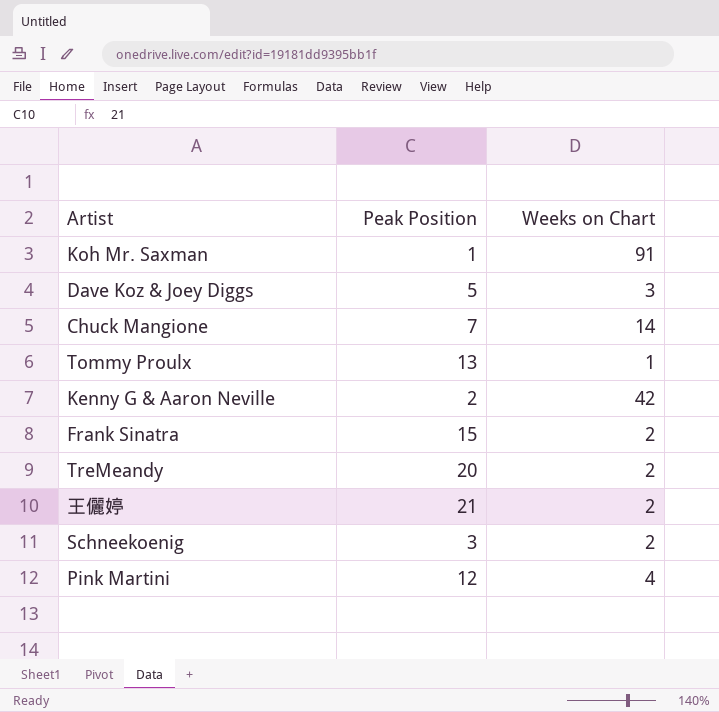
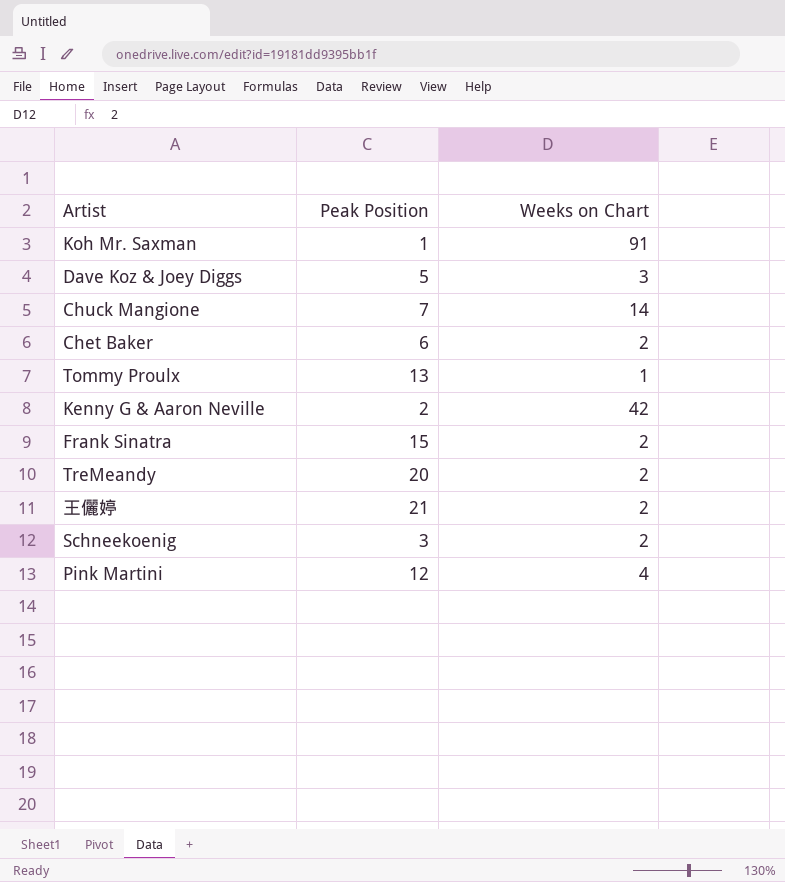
row Chet Baker: none -> 6 | 2

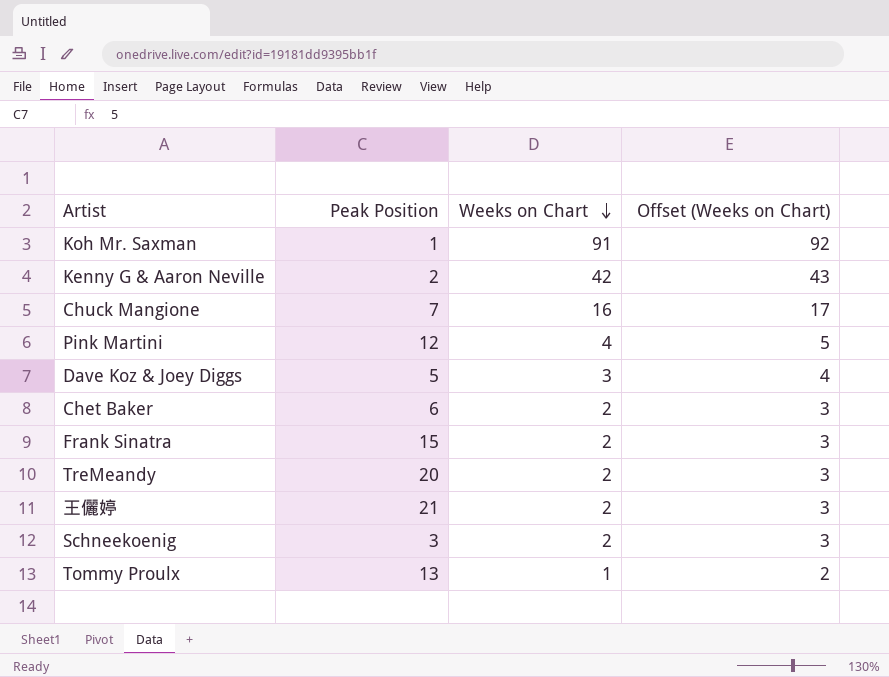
row order: none -> Weeks on Chart descending
column Offset (Weeks on Chart) | formula: none -> [Weeks on Chart] + 1
Chuck Mangione | Weeks on Chart: 14 -> 16

